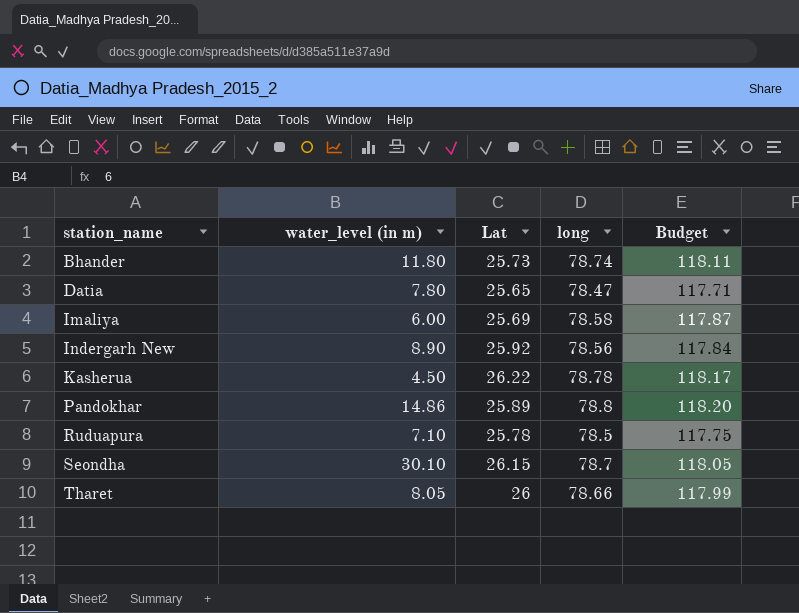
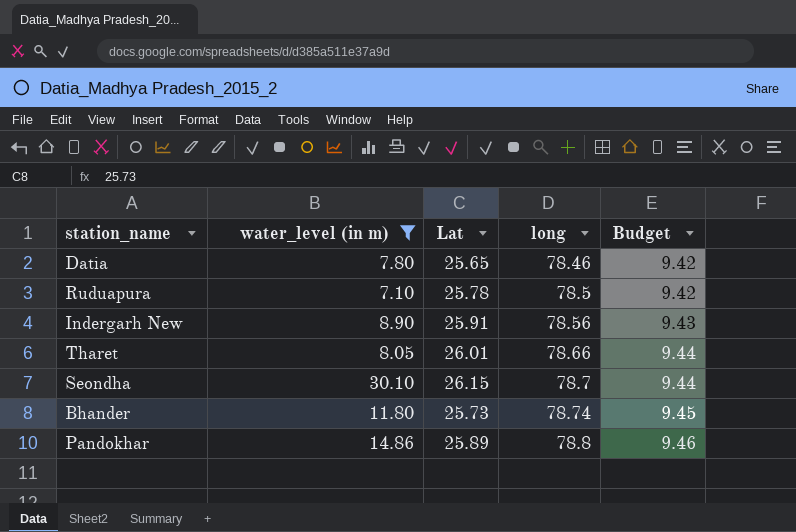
filter: none -> water_level (in m) >= 7.10
row order: station_name ascending -> long ascending
column Budget | formula: [long] * 1.5 -> [long] * 0.12
Datia | long: 78.47 -> 78.46
Indergarh New | Lat: 25.92 -> 25.91
Tharet | Lat: 26 -> 26.01

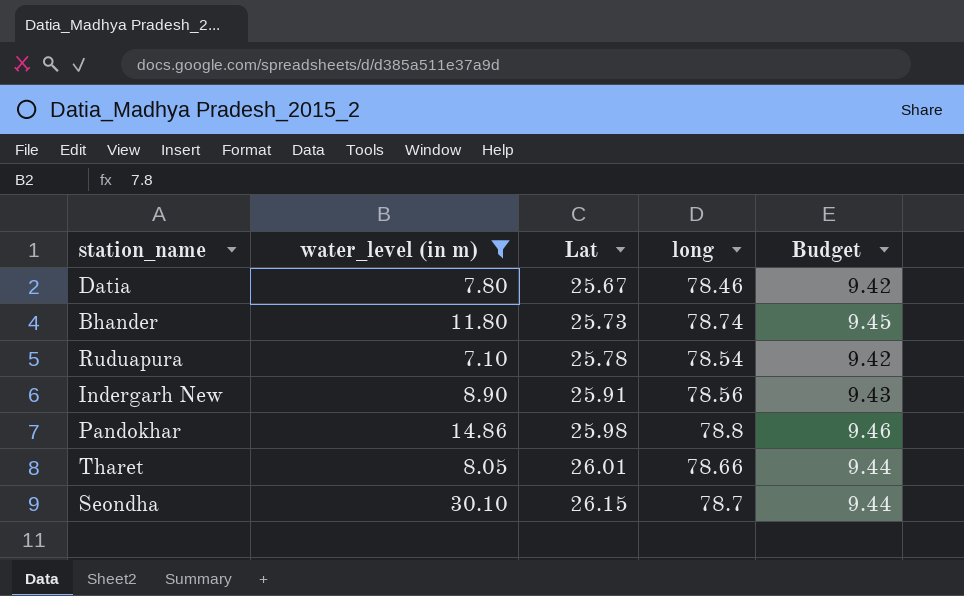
row order: long ascending -> Lat ascending
Datia | Lat: 25.65 -> 25.67
Ruduapura | long: 78.5 -> 78.54
Pandokhar | Lat: 25.89 -> 25.98

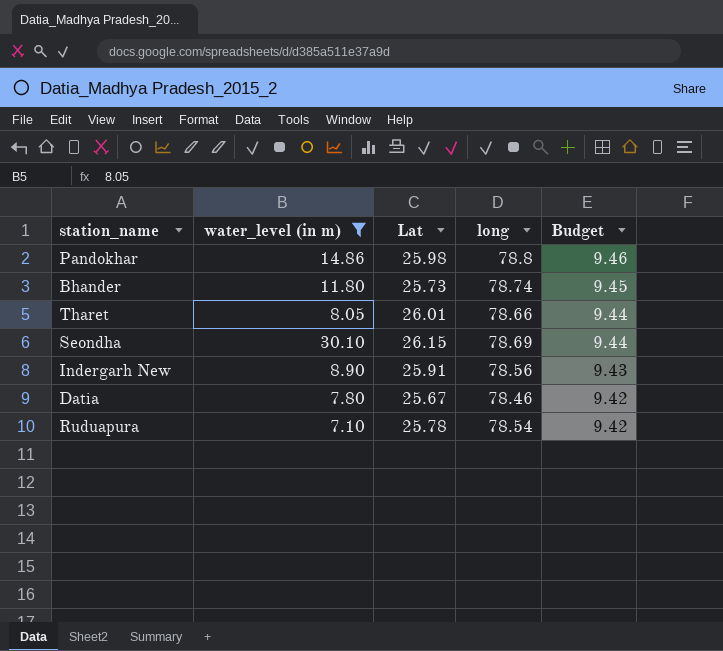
row order: Lat ascending -> Budget descending
Seondha | long: 78.7 -> 78.69

